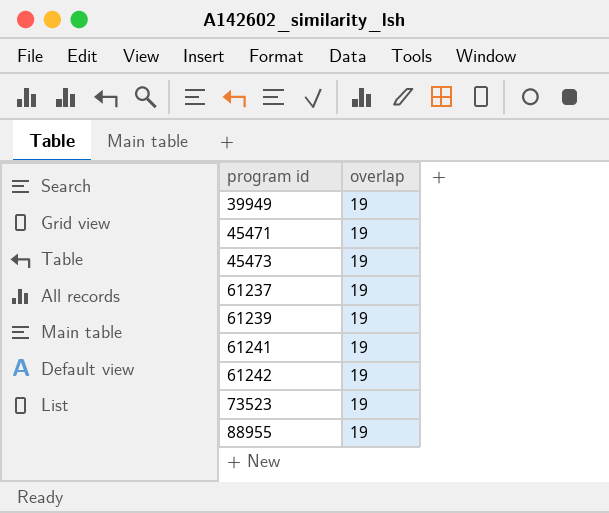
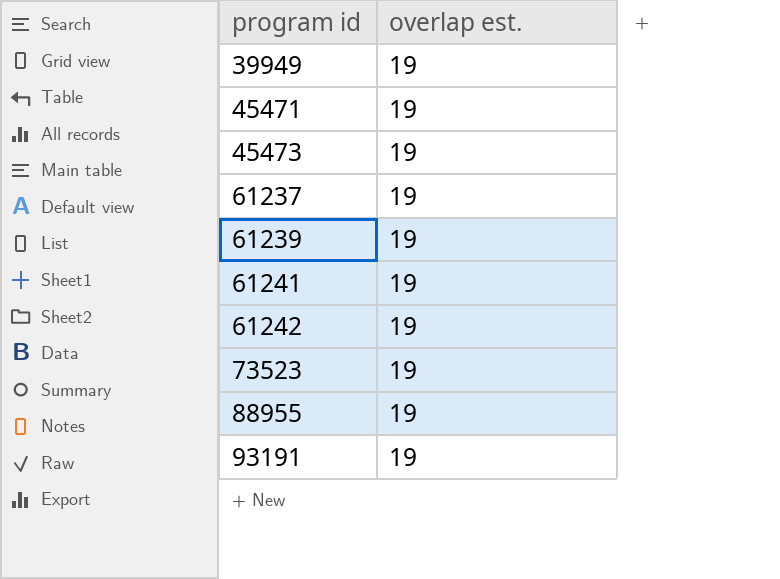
column name: overlap -> overlap est.
row 93191: none -> 19

